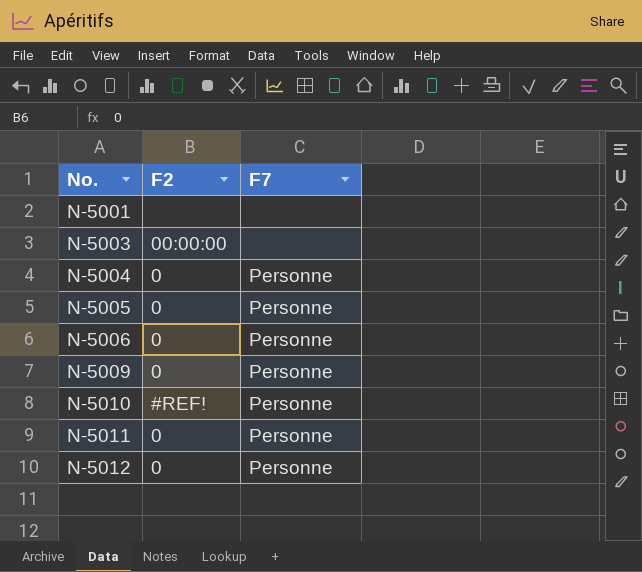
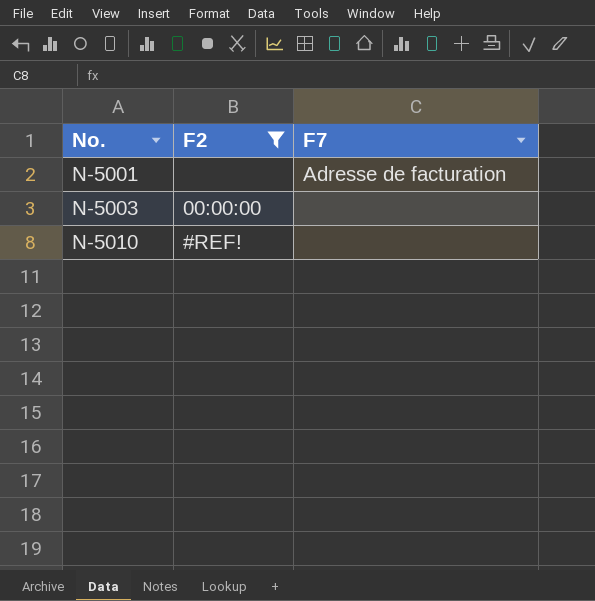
filter: none -> F2 != 0
N-5001 | F7: none -> Adresse de facturation
N-5010 | F7: Personne -> none

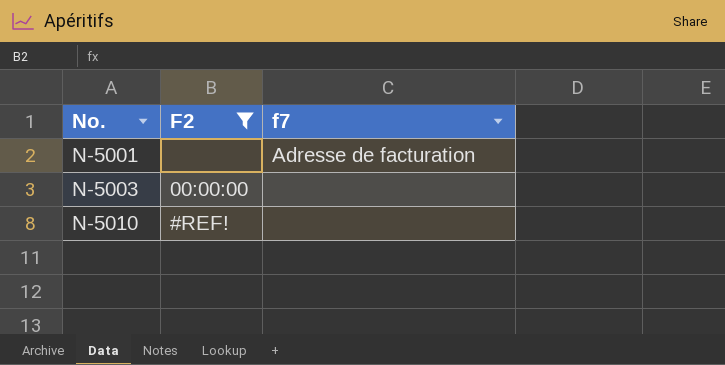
column name: F7 -> f7

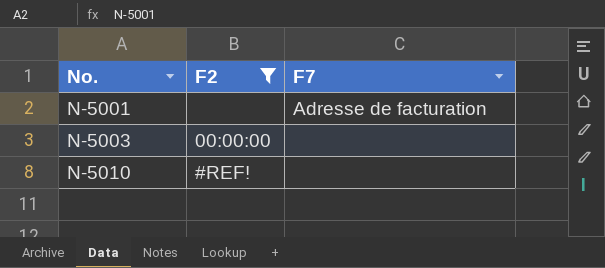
column name: f7 -> F7

